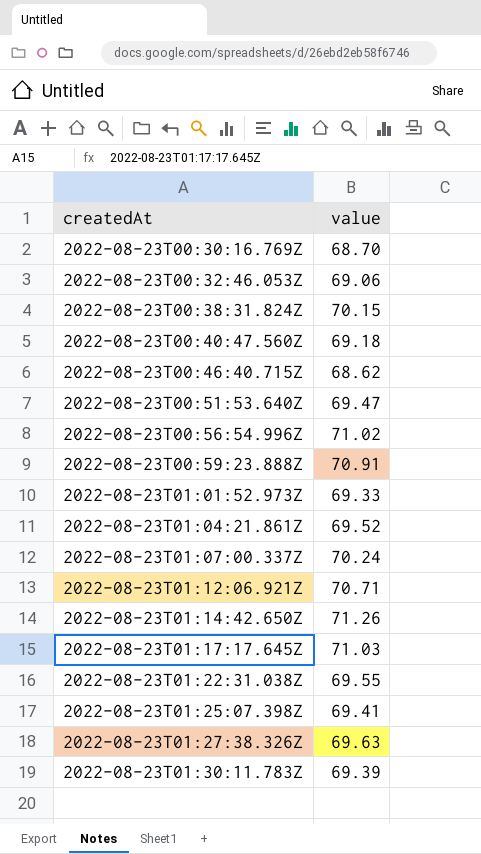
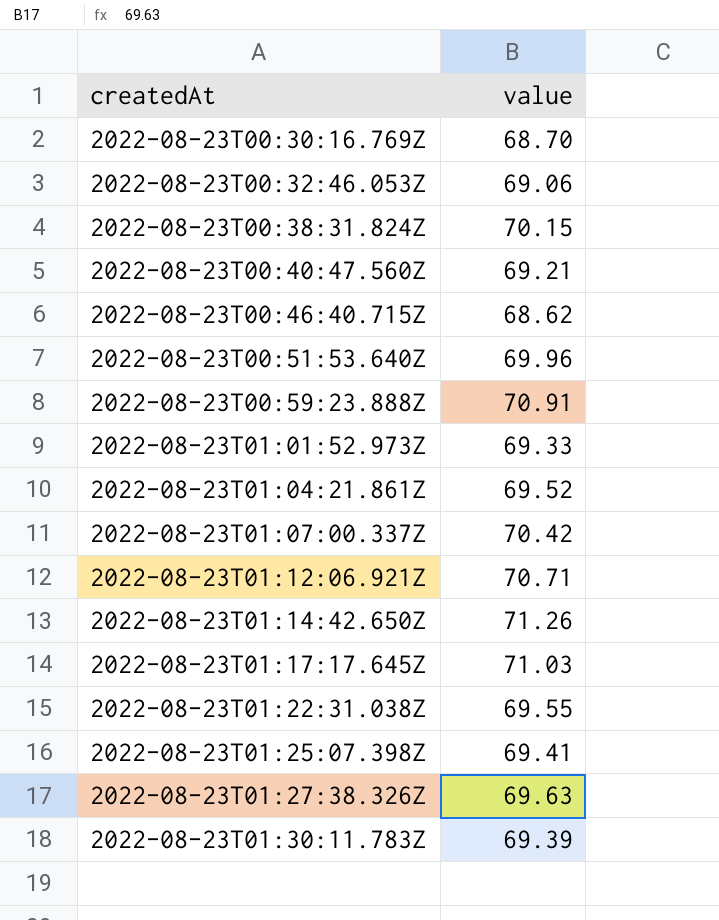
row 2022-08-23T00:56:54.996Z: 71.02 -> none
2022-08-23T00:40:47.560Z | value: 69.18 -> 69.21
2022-08-23T00:51:53.640Z | value: 69.47 -> 69.96
2022-08-23T01:07:00.337Z | value: 70.24 -> 70.42

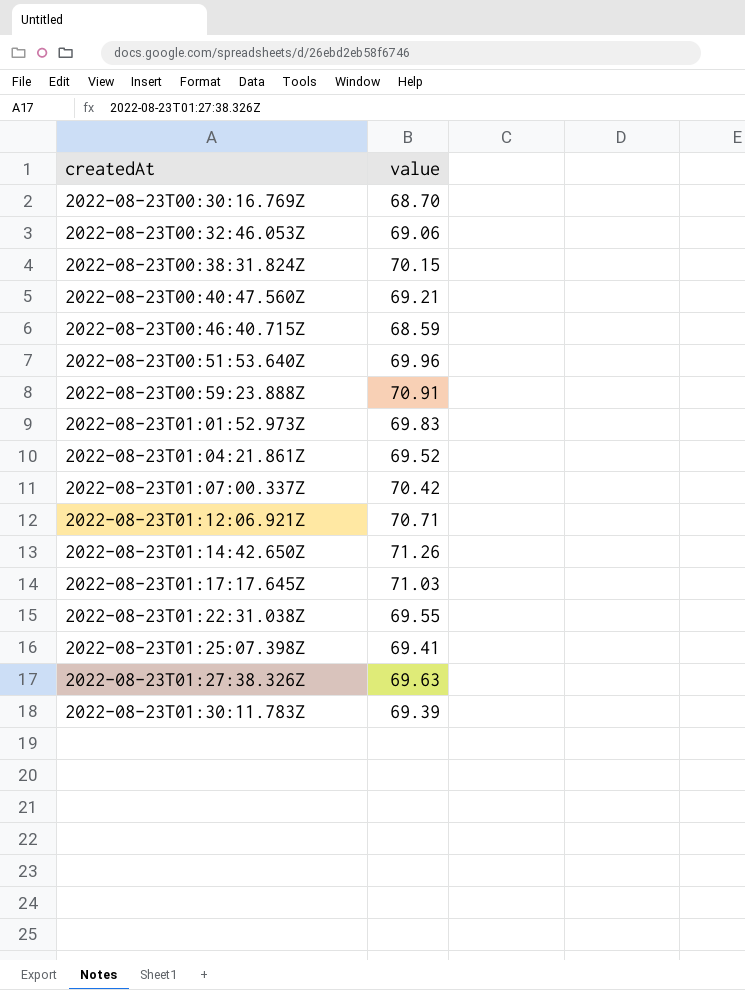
2022-08-23T00:46:40.715Z | value: 68.62 -> 68.59
2022-08-23T01:01:52.973Z | value: 69.33 -> 69.83

